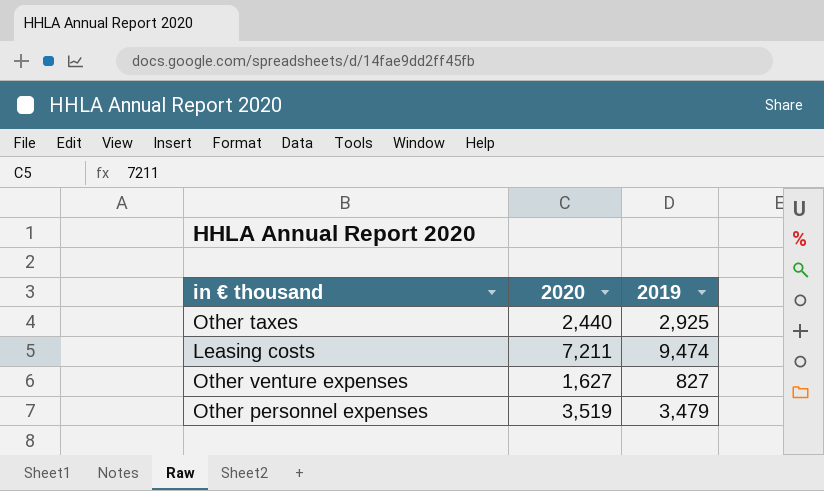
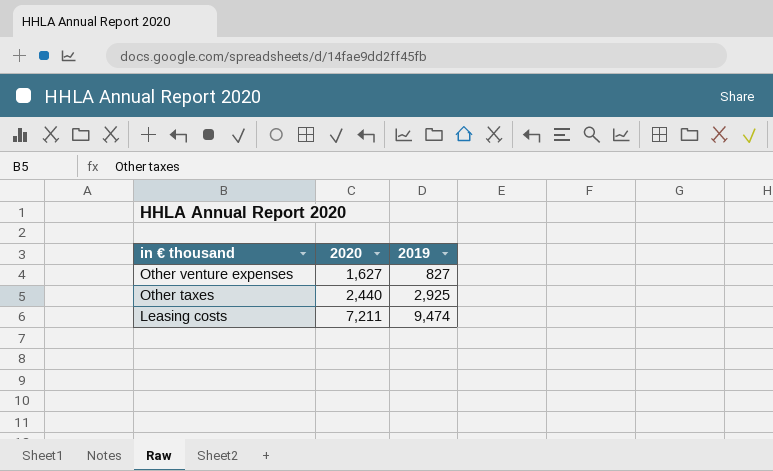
row order: none -> in € thousand descending
row Other personnel expenses: 3,519 | 3,479 -> none

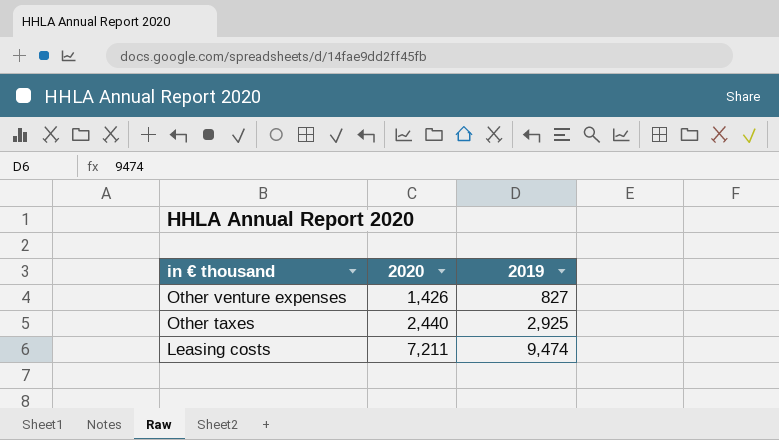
Other venture expenses | 2020: 1,627 -> 1,426

